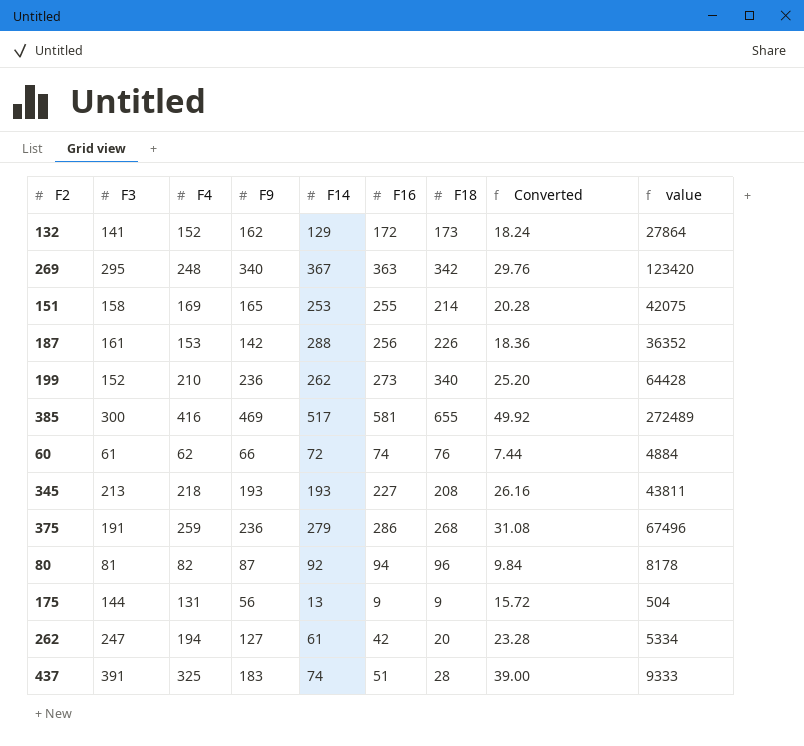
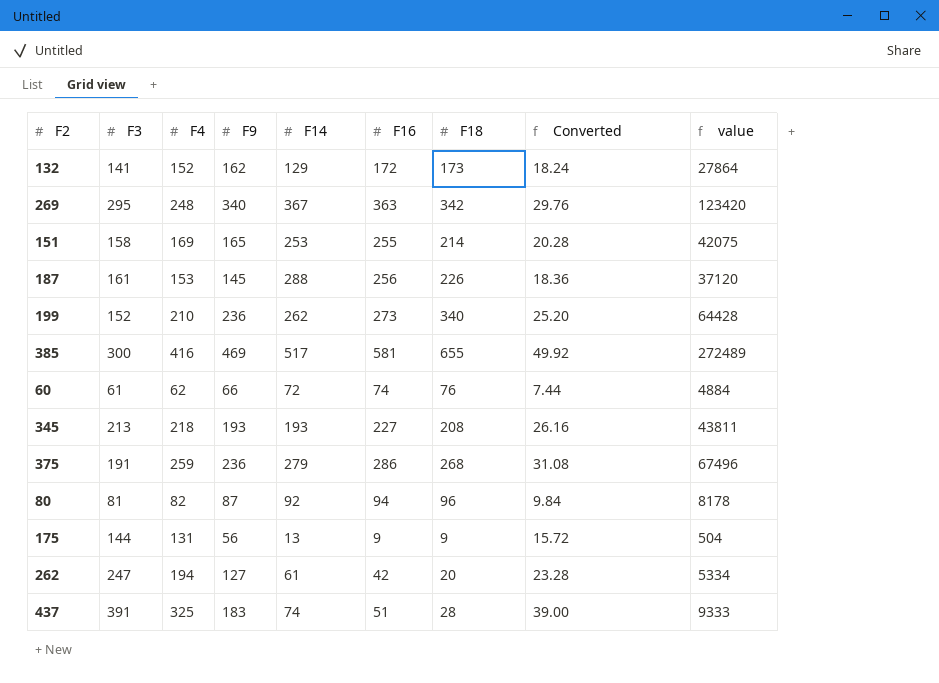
187 | F9: 142 -> 145
187 | value: 36352 -> 37120

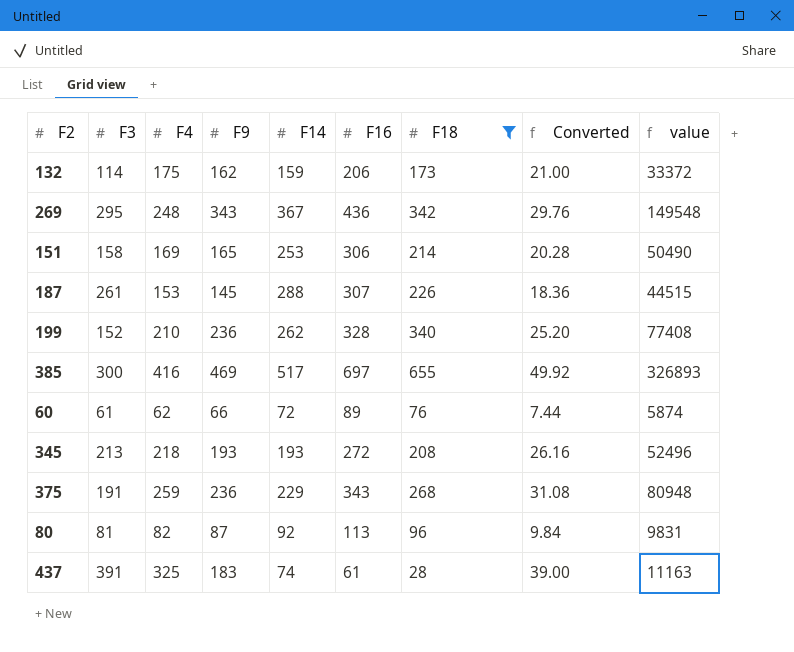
filter: none -> F18 >= 28
132 | F3: 141 -> 114
132 | F4: 152 -> 175
132 | F14: 129 -> 159
132 | F16: 172 -> 206
132 | Converted: 18.24 -> 21.00
132 | value: 27864 -> 33372
269 | F9: 340 -> 343
269 | F16: 363 -> 436
269 | value: 123420 -> 149548
151 | F16: 255 -> 306
151 | value: 42075 -> 50490
187 | F3: 161 -> 261
187 | F16: 256 -> 307
187 | value: 37120 -> 44515
199 | F16: 273 -> 328
199 | value: 64428 -> 77408
385 | F16: 581 -> 697
385 | value: 272489 -> 326893
60 | F16: 74 -> 89
60 | value: 4884 -> 5874
345 | F16: 227 -> 272
345 | value: 43811 -> 52496
375 | F14: 279 -> 229
375 | F16: 286 -> 343
375 | value: 67496 -> 80948
80 | F16: 94 -> 113
80 | value: 8178 -> 9831
437 | F16: 51 -> 61
437 | value: 9333 -> 11163

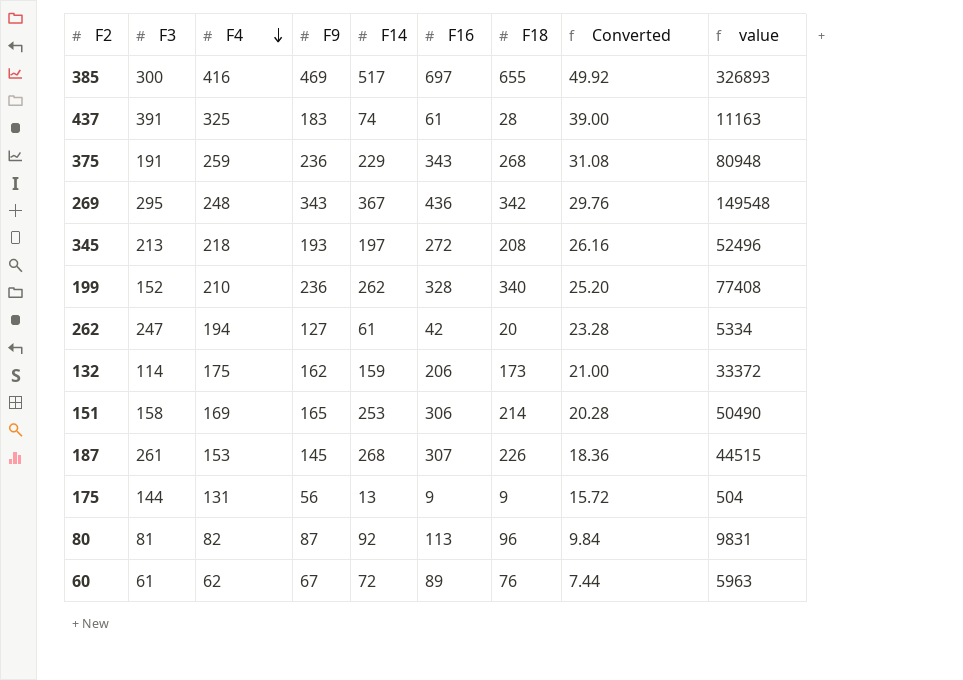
filter: F18 >= 28 -> none
row order: none -> F4 descending
345 | F14: 193 -> 197
187 | F14: 288 -> 268
60 | F9: 66 -> 67
60 | value: 5874 -> 5963

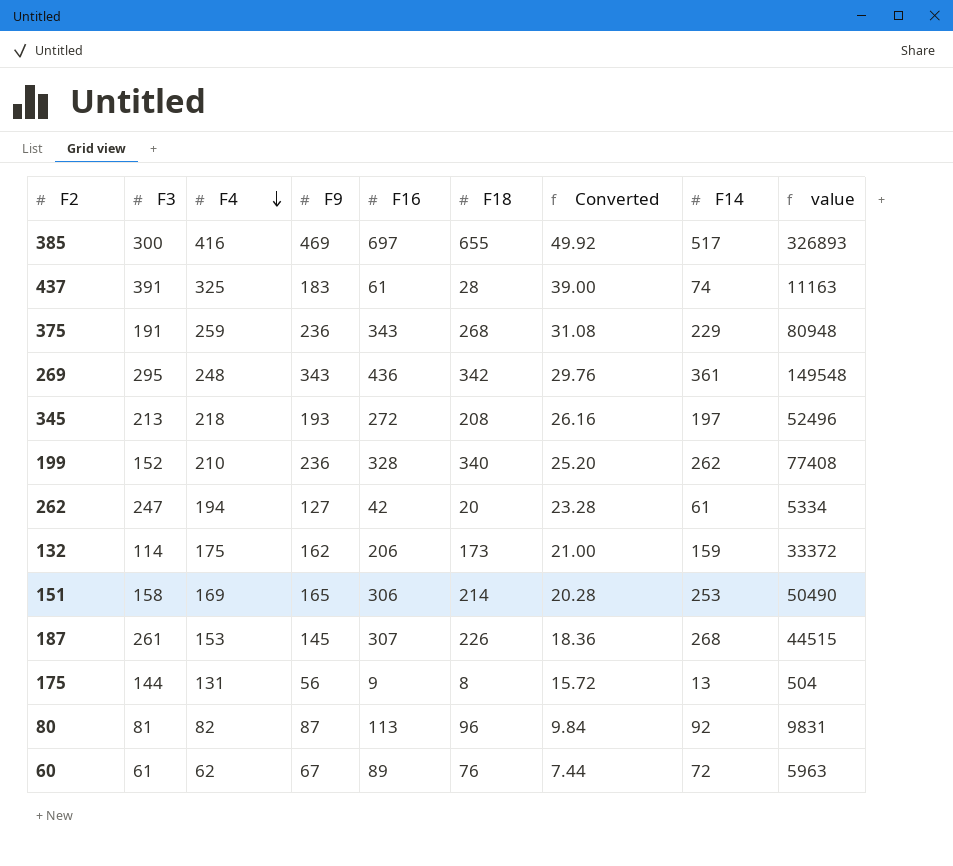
column F14 | position: 5 -> 8
269 | F14: 367 -> 361
175 | F18: 9 -> 8

